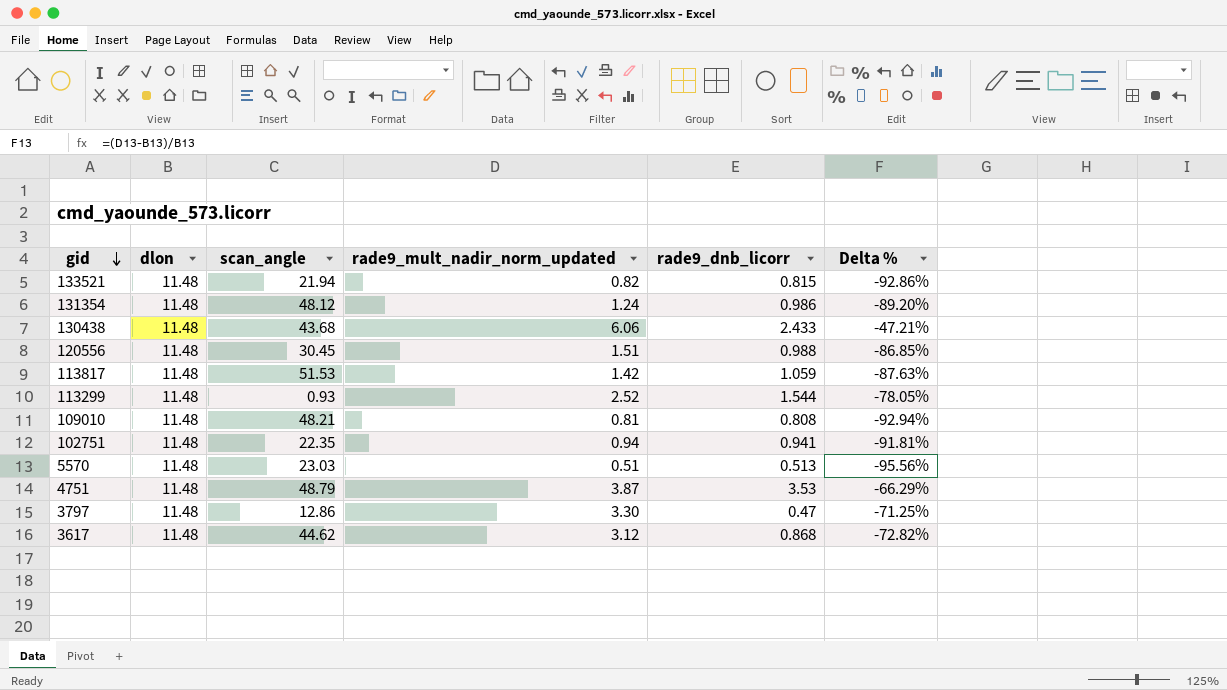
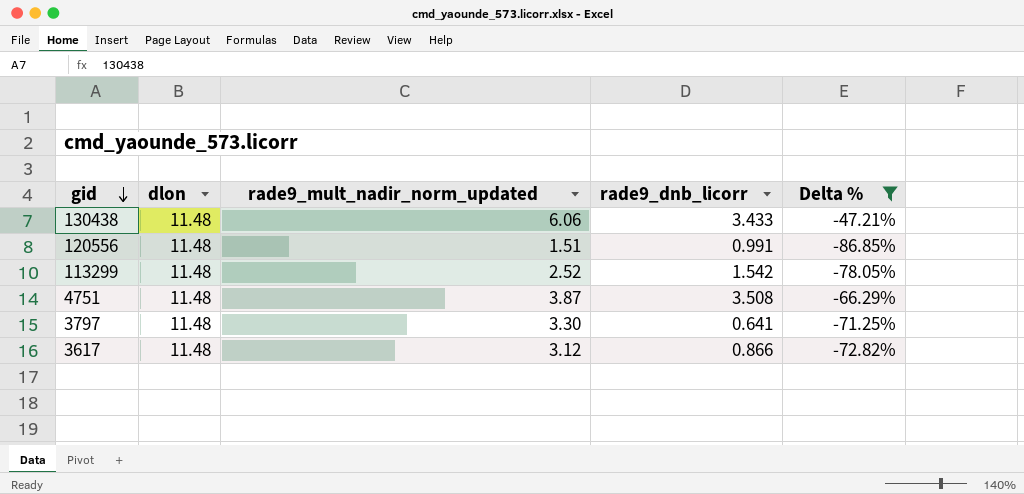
filter: none -> Delta % >= -86.85%
column scan_angle | position: 3 -> none
130438 | rade9_dnb_licorr: 2.433 -> 3.433
120556 | rade9_dnb_licorr: 0.988 -> 0.991
113299 | rade9_dnb_licorr: 1.544 -> 1.542
4751 | rade9_dnb_licorr: 3.53 -> 3.508
3797 | rade9_dnb_licorr: 0.47 -> 0.641
3617 | rade9_dnb_licorr: 0.868 -> 0.866

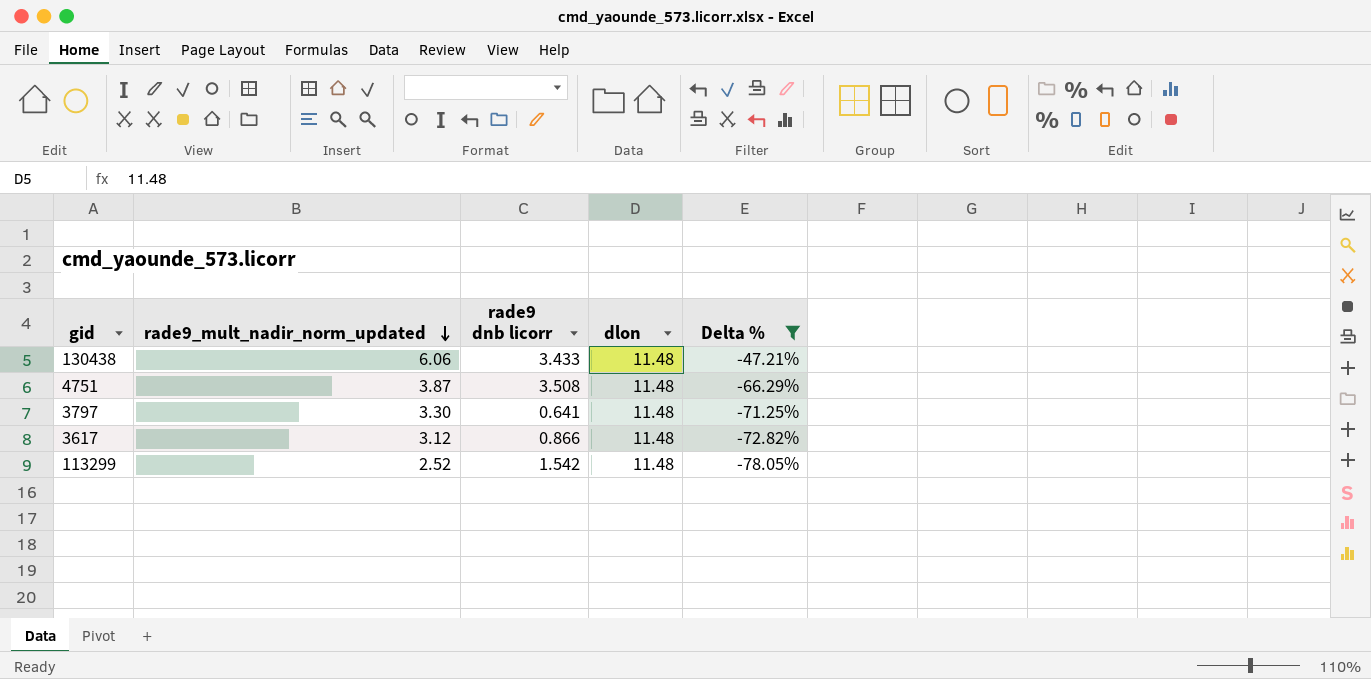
row order: gid descending -> rade9_mult_nadir_norm_updated descending
column name: rade9_dnb_licorr -> rade9 dnb licorr
column dlon | position: 2 -> 4
row 120556: 11.48 | 1.51 | 0.991 | -86.85% -> none

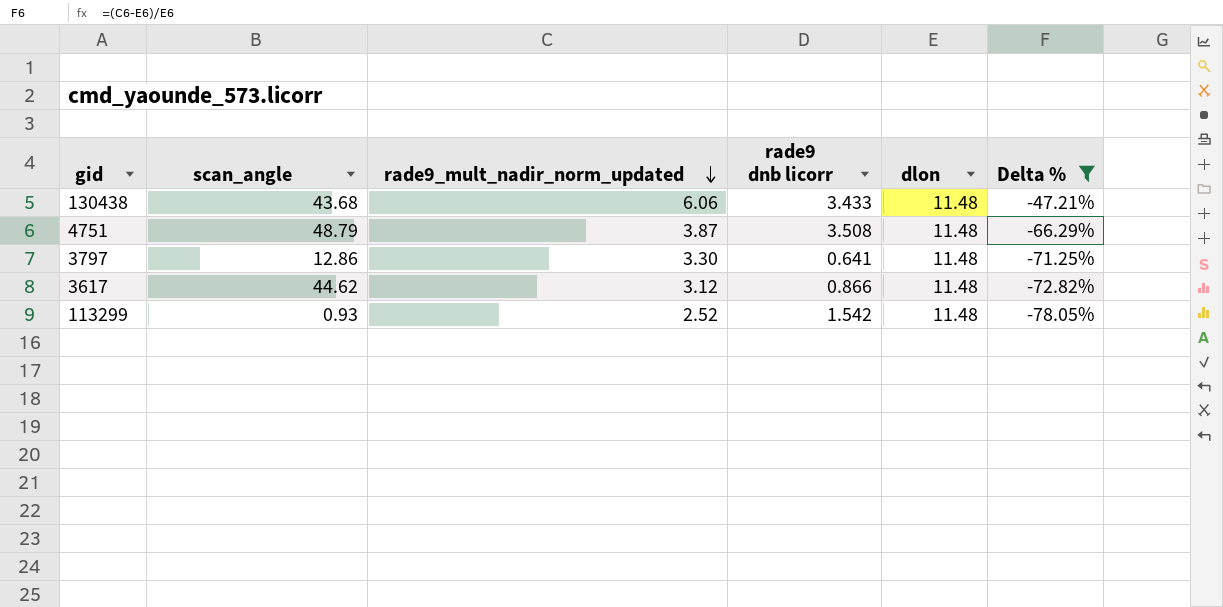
column scan_angle | position: none -> 2

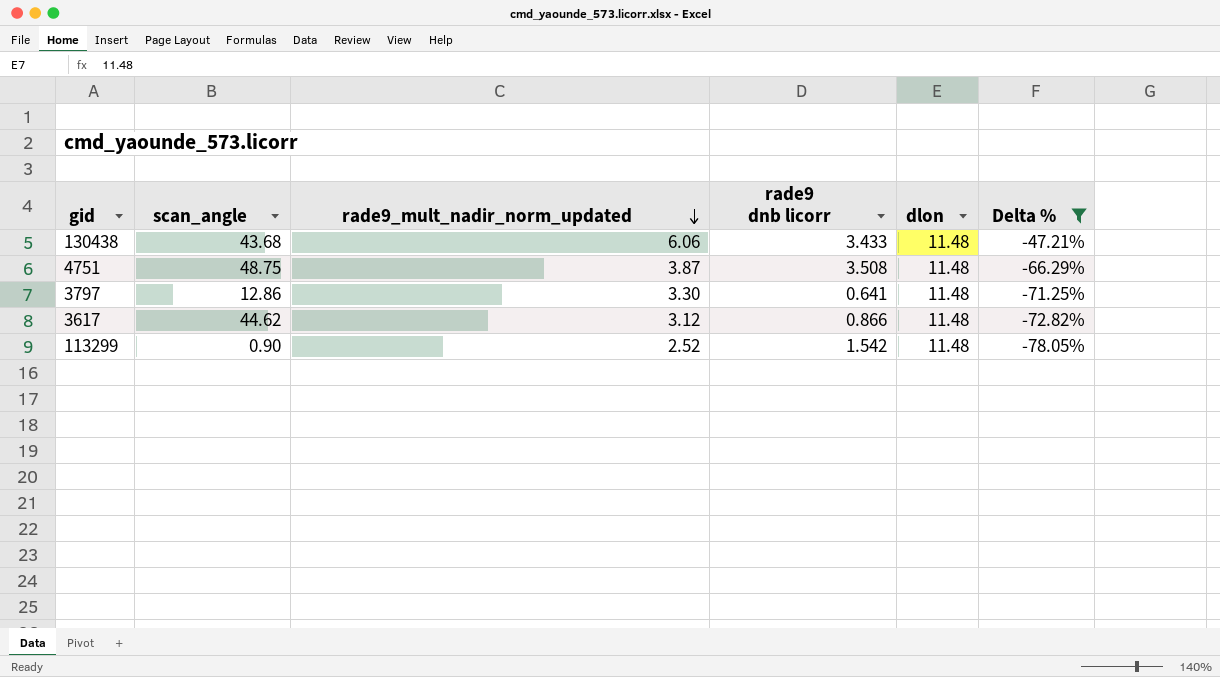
4751 | scan_angle: 48.79 -> 48.75
113299 | scan_angle: 0.93 -> 0.90

